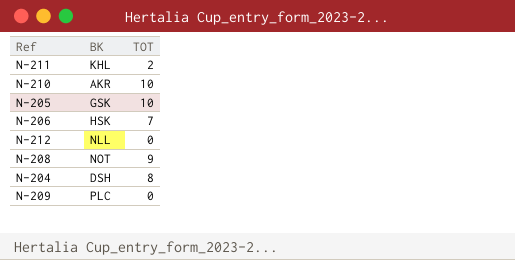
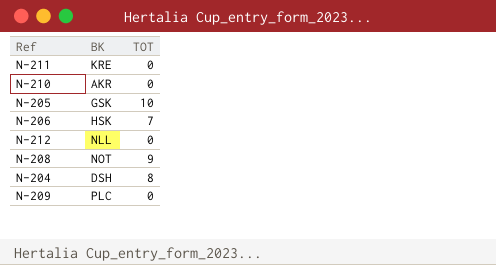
N-211 | BK: KHL -> KRE
N-211 | TOT: 2 -> 0
N-210 | TOT: 10 -> 0

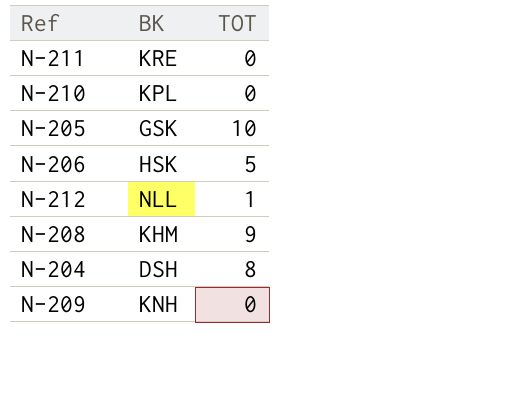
N-210 | BK: AKR -> KPL
N-206 | TOT: 7 -> 5
N-212 | TOT: 0 -> 1
N-208 | BK: NOT -> KHM
N-209 | BK: PLC -> KNH

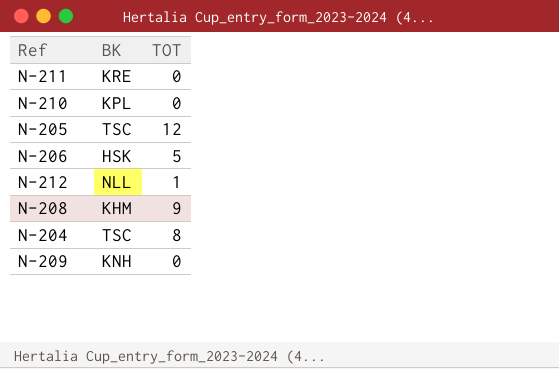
N-205 | BK: GSK -> TSC
N-205 | TOT: 10 -> 12
N-204 | BK: DSH -> TSC

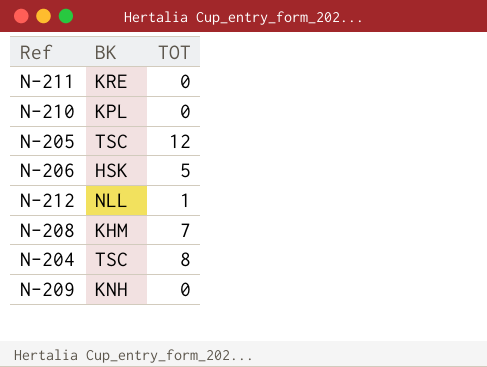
N-208 | TOT: 9 -> 7

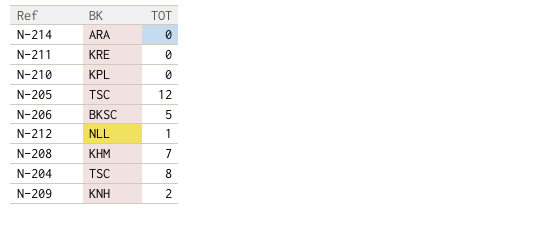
row N-214: none -> ARA | 0
N-206 | BK: HSK -> BKSC
N-209 | TOT: 0 -> 2

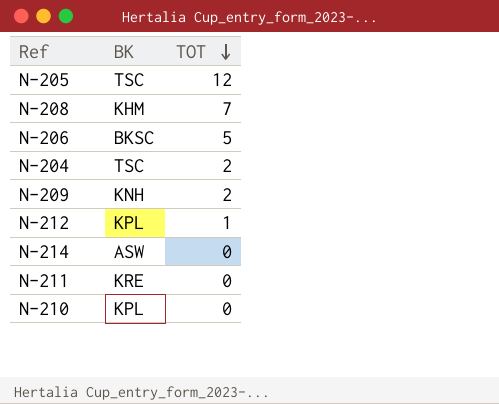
row order: none -> TOT descending
N-204 | TOT: 8 -> 2
N-212 | BK: NLL -> KPL
N-214 | BK: ARA -> ASW

